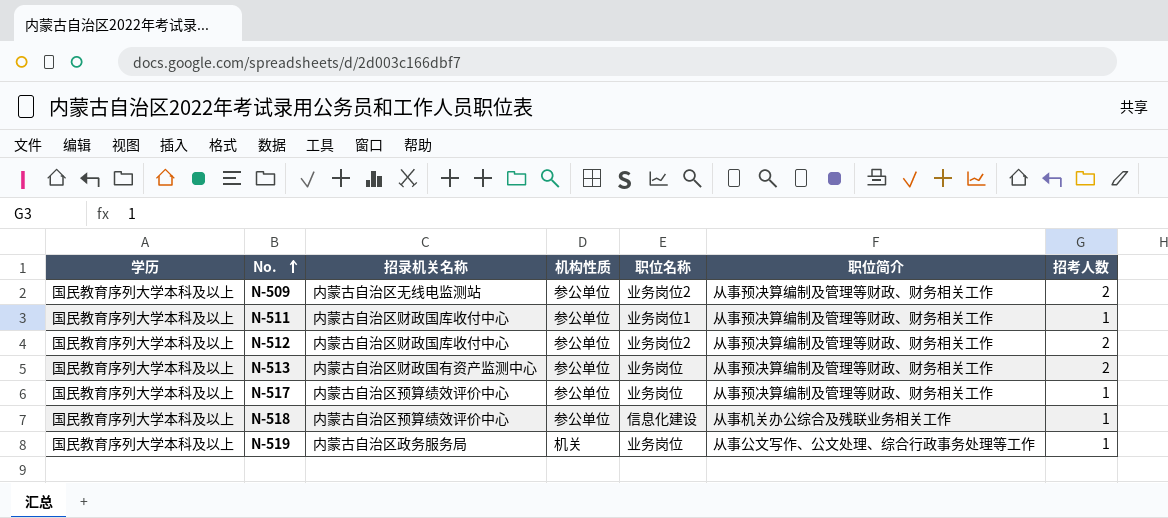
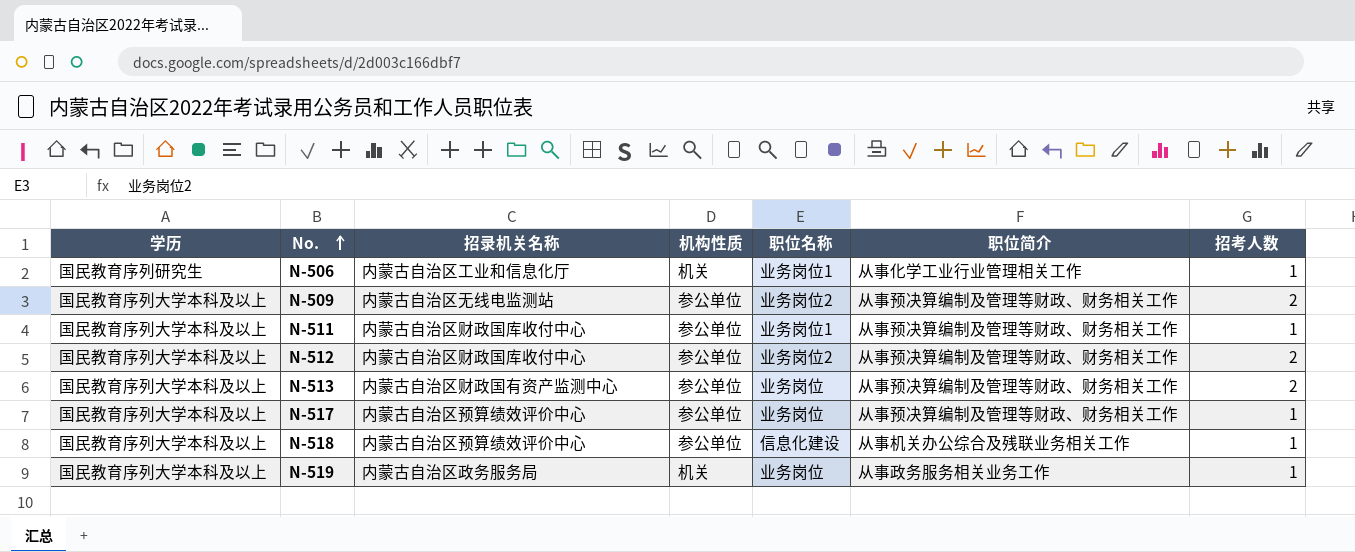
row N-506: none -> 国民教育序列研究生 | 内蒙古自治区工业和信息化厅 | 机关 | 业务岗位1 | 从事化学工业行业管理相关工作 | 1
N-519 | 职位简介: 从事公文写作、公文处理、综合行政事务处理等工作 -> 从事政务服务相关业务工作

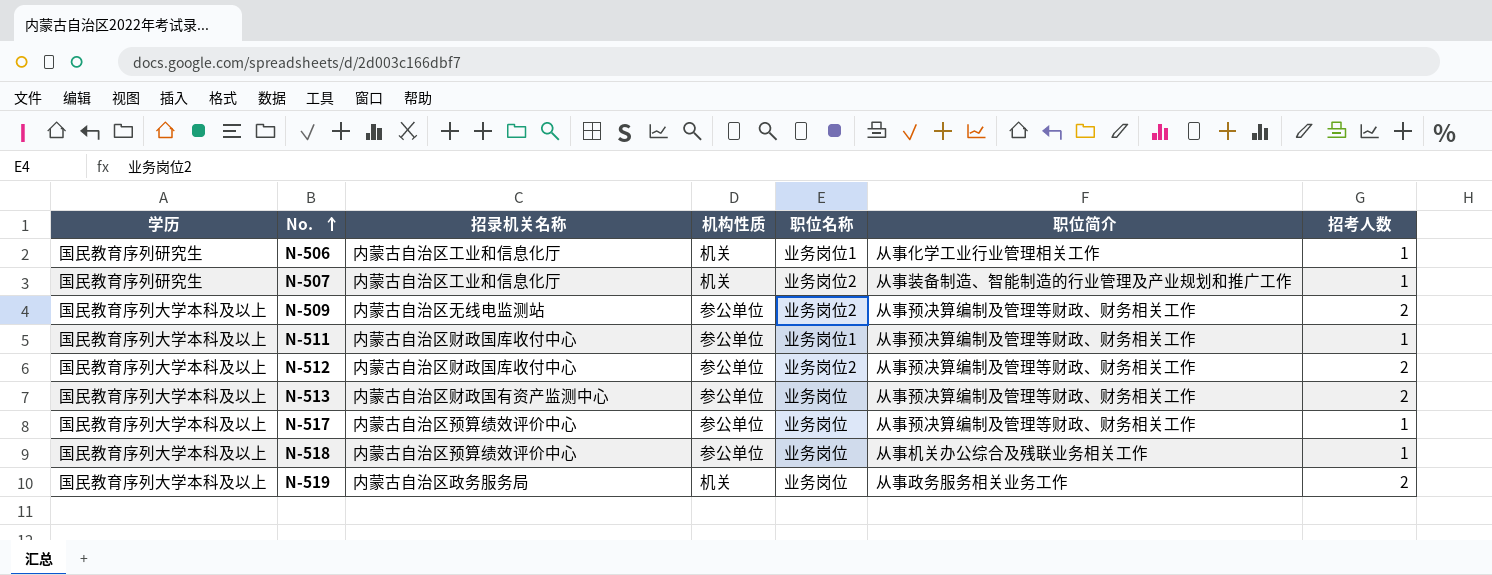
row N-507: none -> 国民教育序列研究生 | 内蒙古自治区工业和信息化厅 | 机关 | 业务岗位2 | 从事装备制造、智能制造的行业管理及产业规划和推广工作 | 1
N-518 | 职位名称: 信息化建设 -> 业务岗位
N-519 | 招考人数: 1 -> 2

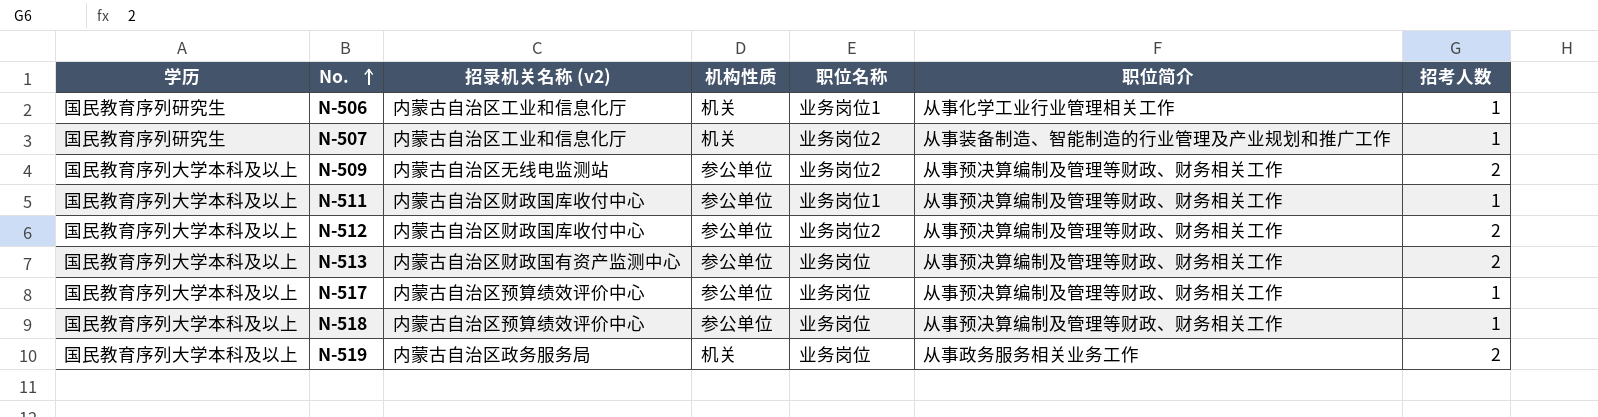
column name: 招录机关名称 -> 招录机关名称 (v2)
N-518 | 职位简介: 从事机关办公综合及残联业务相关工作 -> 从事预决算编制及管理等财政、财务相关工作

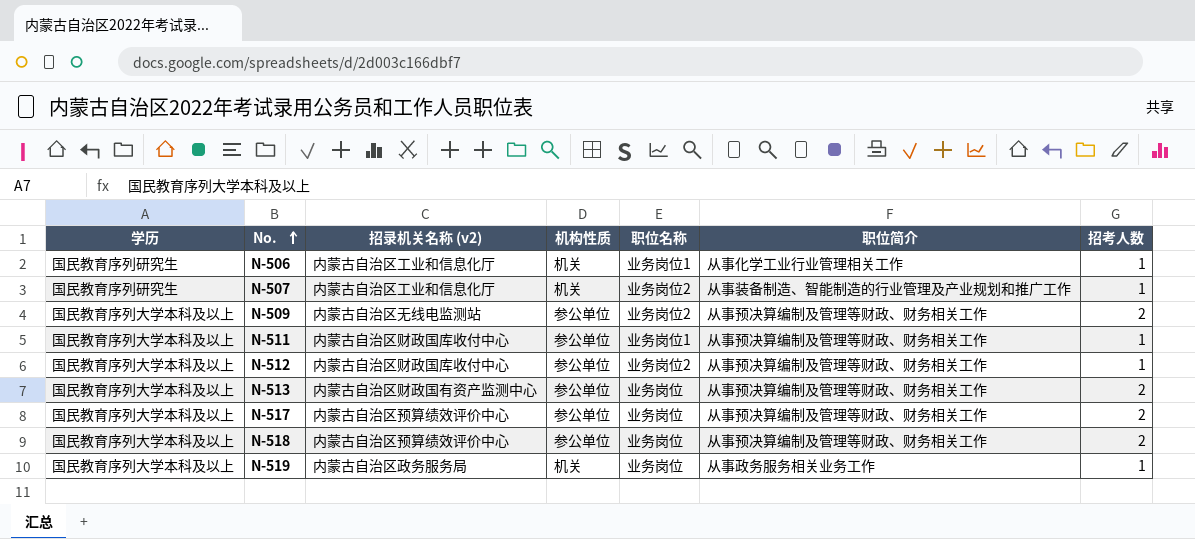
N-512 | 招考人数: 2 -> 1
N-517 | 招考人数: 1 -> 2
N-518 | 招考人数: 1 -> 2
N-519 | 招考人数: 2 -> 1

